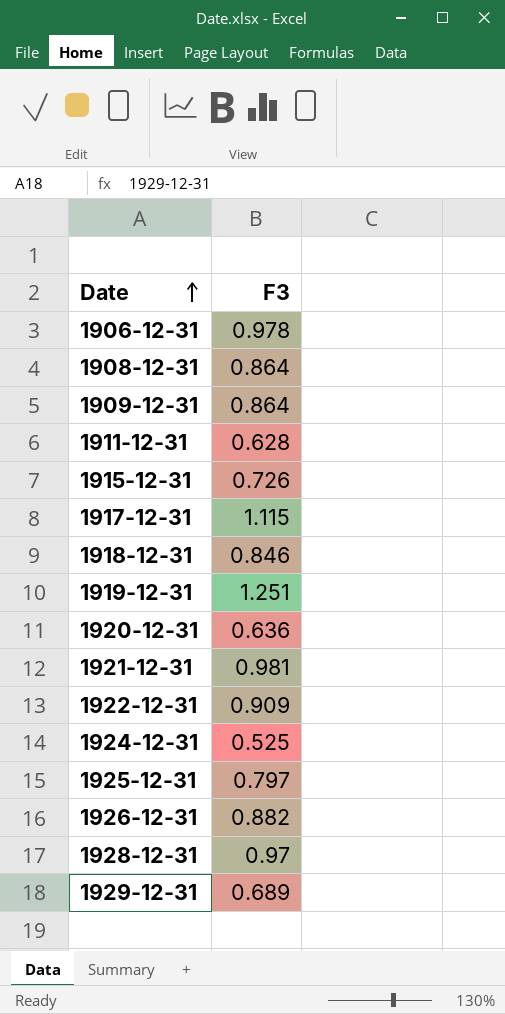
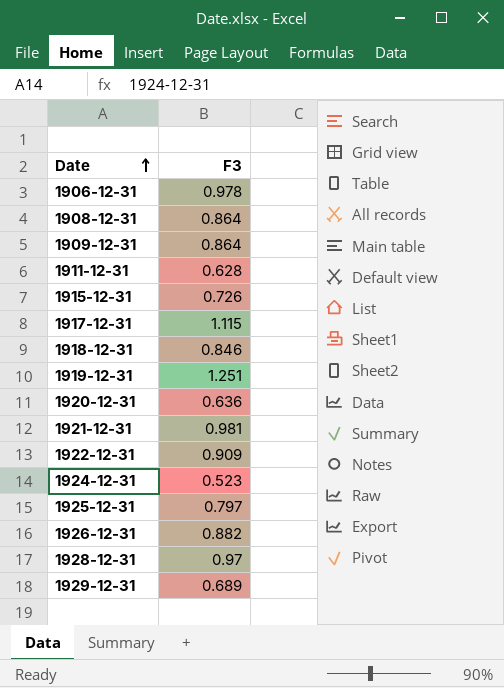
1924-12-31 | F3: 0.525 -> 0.523

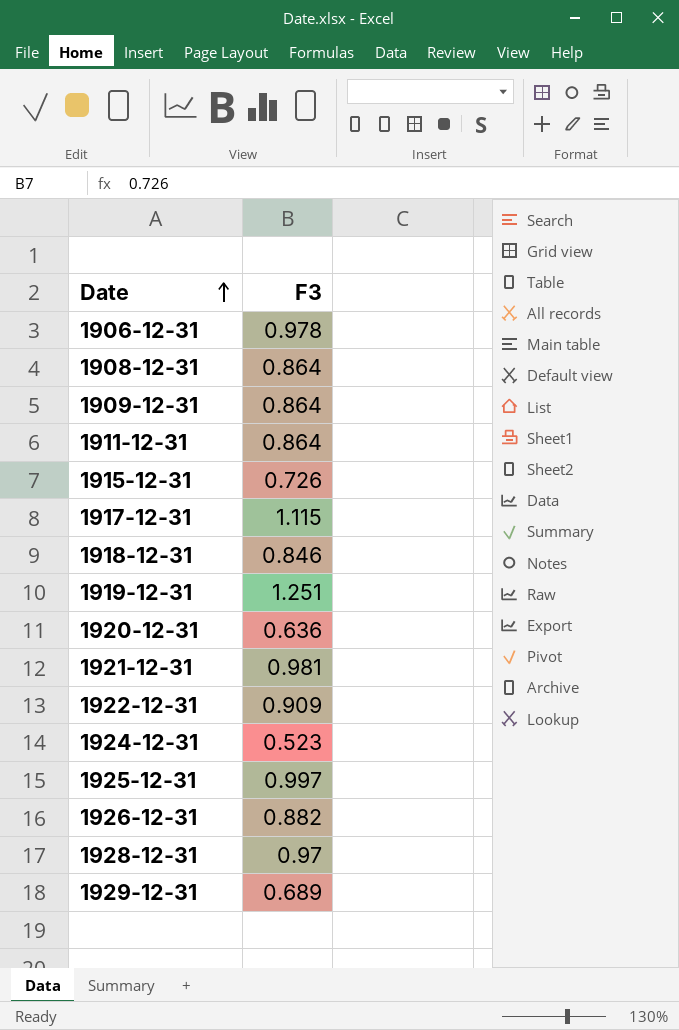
1911-12-31 | F3: 0.628 -> 0.864
1925-12-31 | F3: 0.797 -> 0.997

